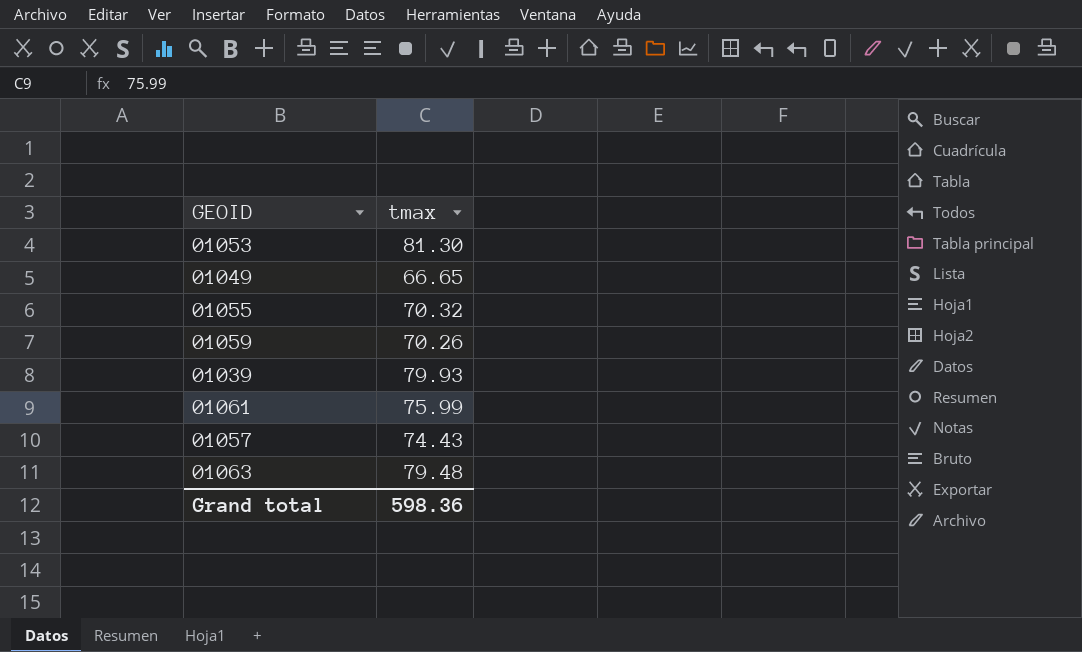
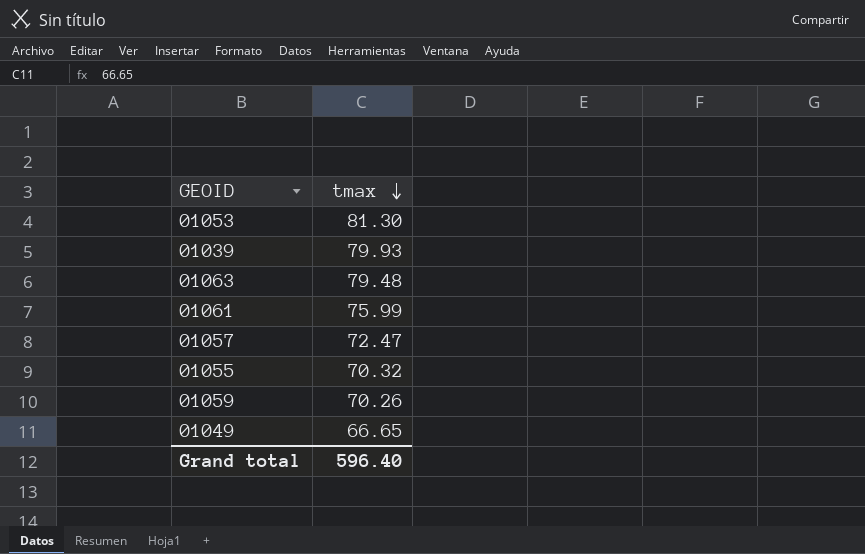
row order: none -> tmax descending
01057 | tmax: 74.43 -> 72.47
Grand total | tmax: 598.36 -> 596.40

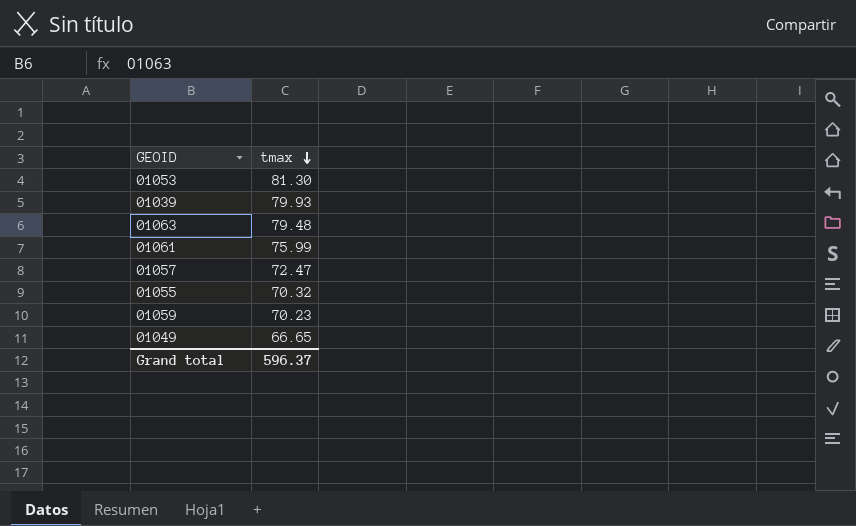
01059 | tmax: 70.26 -> 70.23
Grand total | tmax: 596.40 -> 596.37

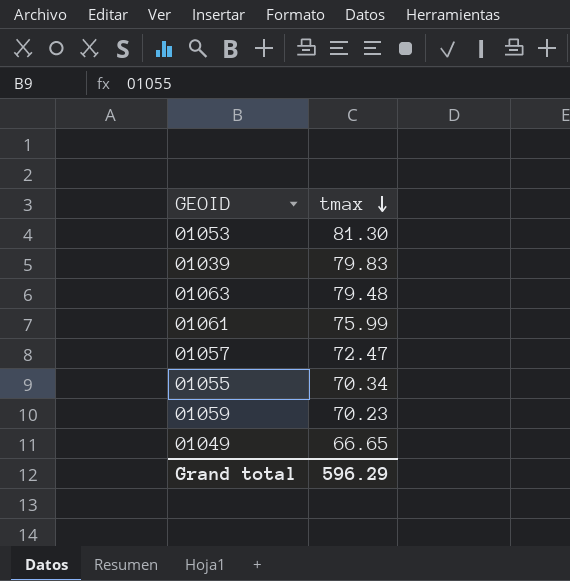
01039 | tmax: 79.93 -> 79.83
01055 | tmax: 70.32 -> 70.34
Grand total | tmax: 596.37 -> 596.29

